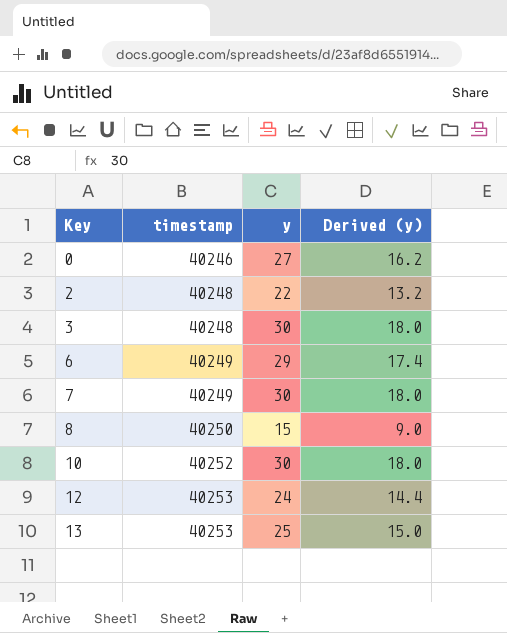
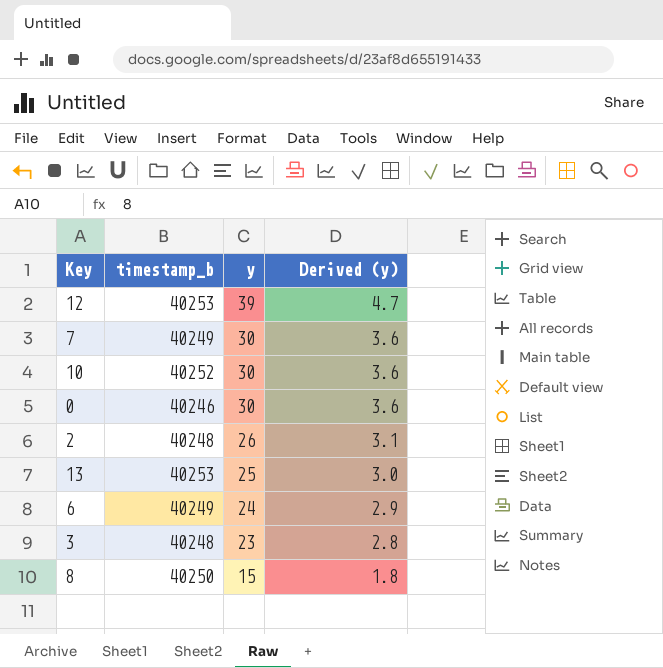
row order: Key ascending -> y descending
column name: timestamp -> timestamp_b
column Derived (y) | formula: [y] * 0.6 -> [y] * 0.12
12 | y: 24 -> 39
0 | y: 27 -> 30
2 | y: 22 -> 26
6 | y: 29 -> 24
3 | y: 30 -> 23

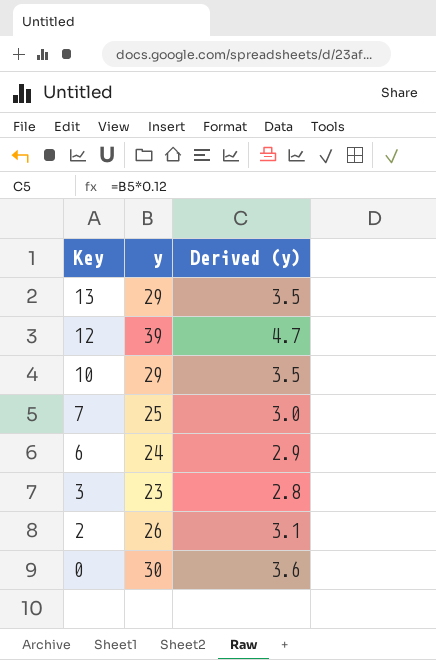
row order: y descending -> Key descending
column timestamp_b | position: 2 -> none
row 8: 40250 | 15 | 1.8 -> none
13 | y: 25 -> 29
13 | Derived (y): 3.0 -> 3.5
10 | y: 30 -> 29
10 | Derived (y): 3.6 -> 3.5
7 | y: 30 -> 25
7 | Derived (y): 3.6 -> 3.0

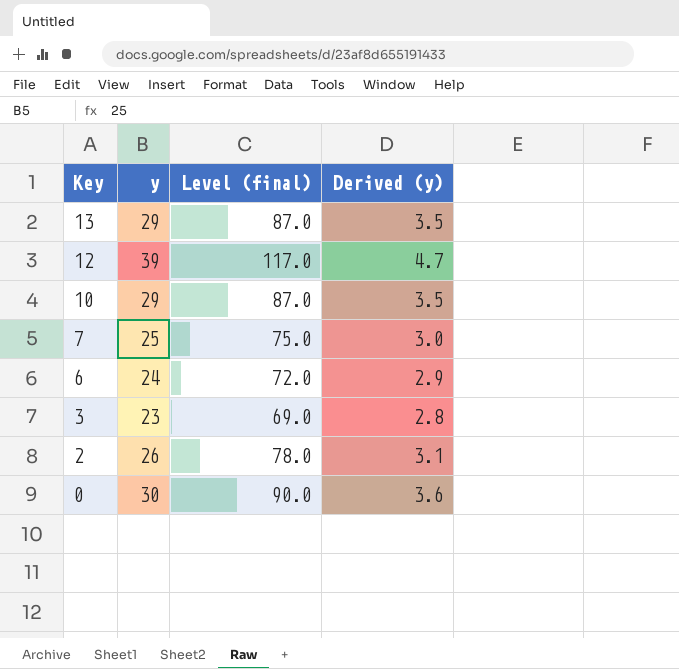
column Level (final) | formula: none -> [y] * 3

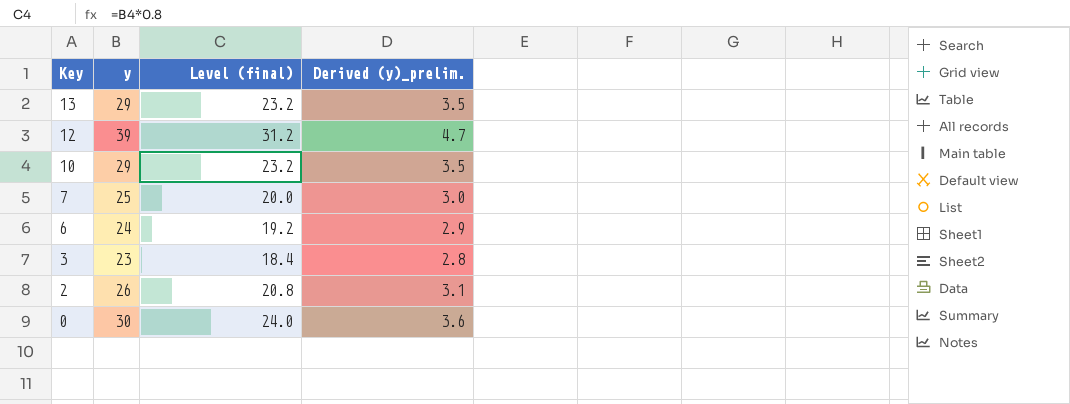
column Level (final) | formula: [y] * 3 -> [y] * 0.8
column name: Derived (y) -> Derived (y)_prelim.

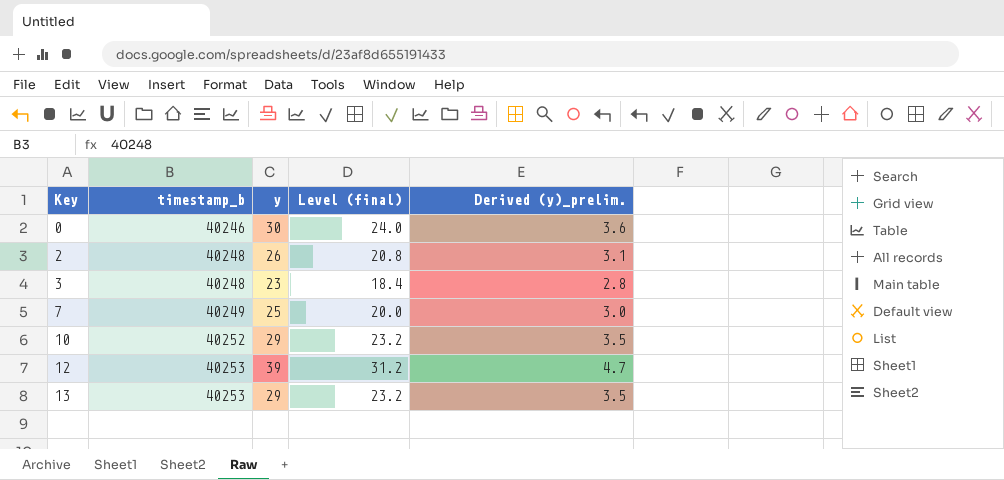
row order: Key descending -> Key ascending
column timestamp_b | position: none -> 2
row 6: 24 | 19.2 | 2.9 -> none

